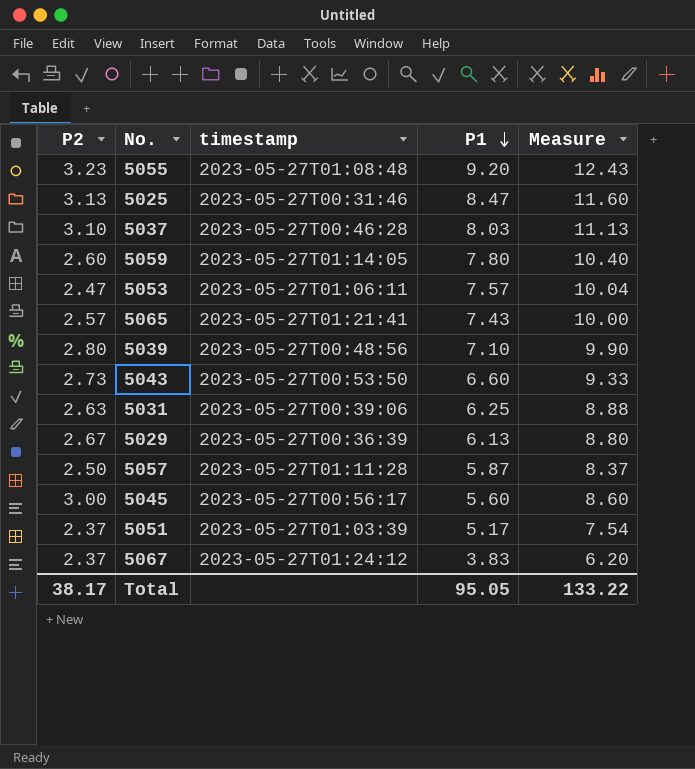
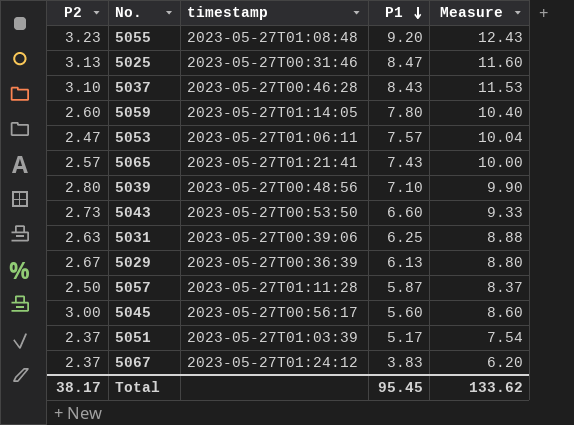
5037 | P1: 8.03 -> 8.43
5037 | Measure: 11.13 -> 11.53
Total | P1: 95.05 -> 95.45
Total | Measure: 133.22 -> 133.62

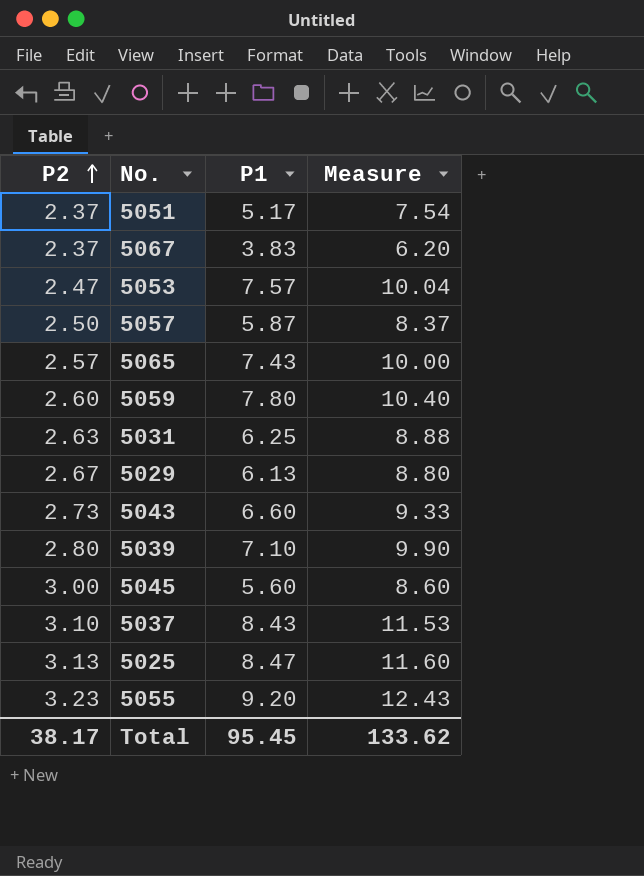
row order: P1 descending -> P2 ascending
column timestamp | position: 3 -> none

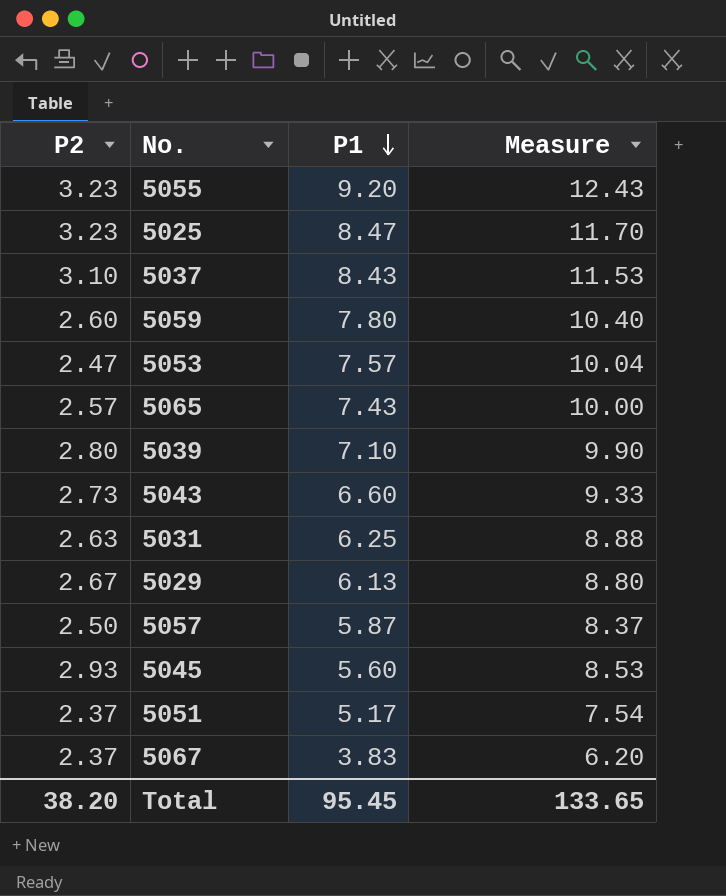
row order: P2 ascending -> P1 descending
5025 | P2: 3.13 -> 3.23
5025 | Measure: 11.60 -> 11.70
5045 | P2: 3.00 -> 2.93
5045 | Measure: 8.60 -> 8.53
Total | P2: 38.17 -> 38.20
Total | Measure: 133.62 -> 133.65

